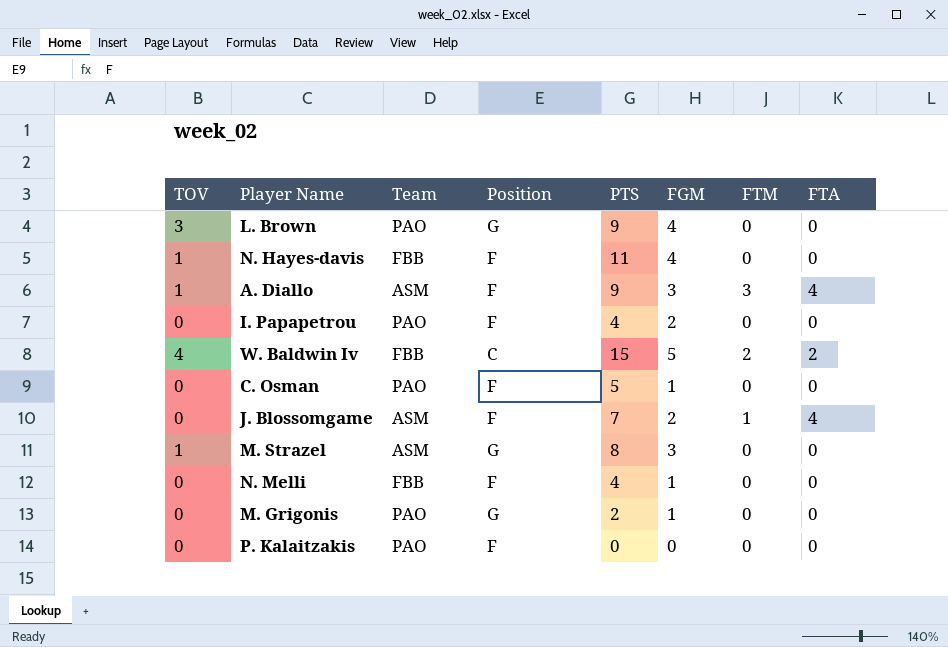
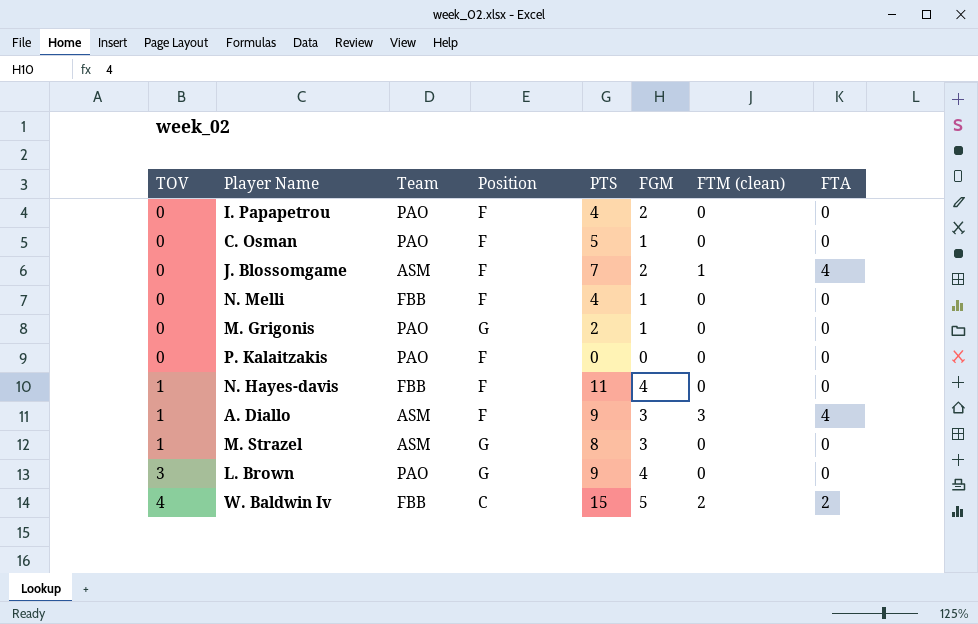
row order: none -> TOV ascending
column name: FTM -> FTM (clean)

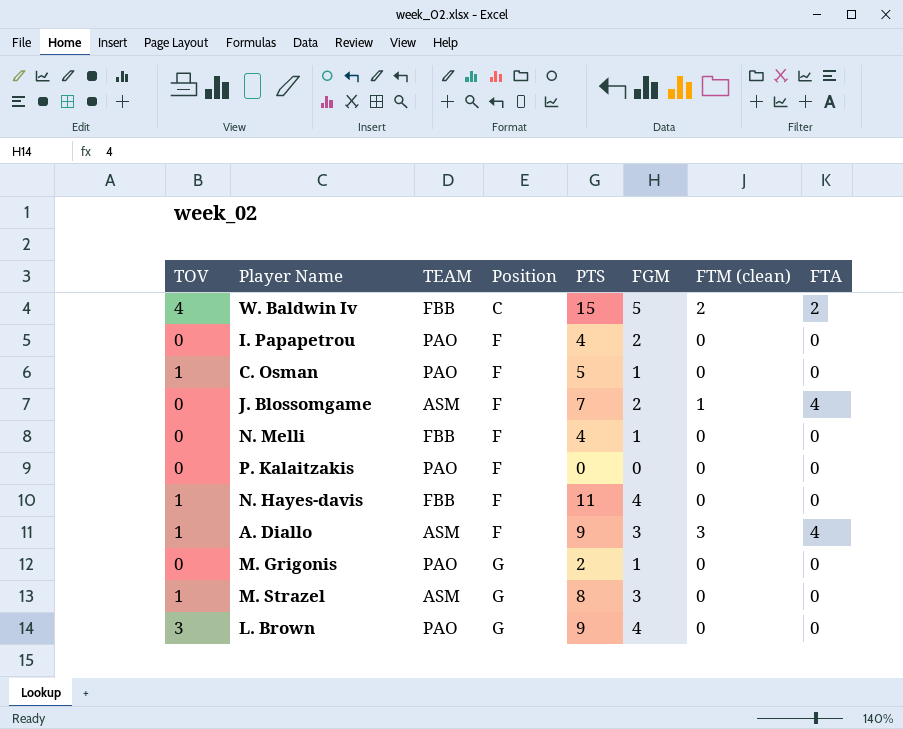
row order: TOV ascending -> Position ascending
column name: Team -> TEAM
C. Osman | TOV: 0 -> 1

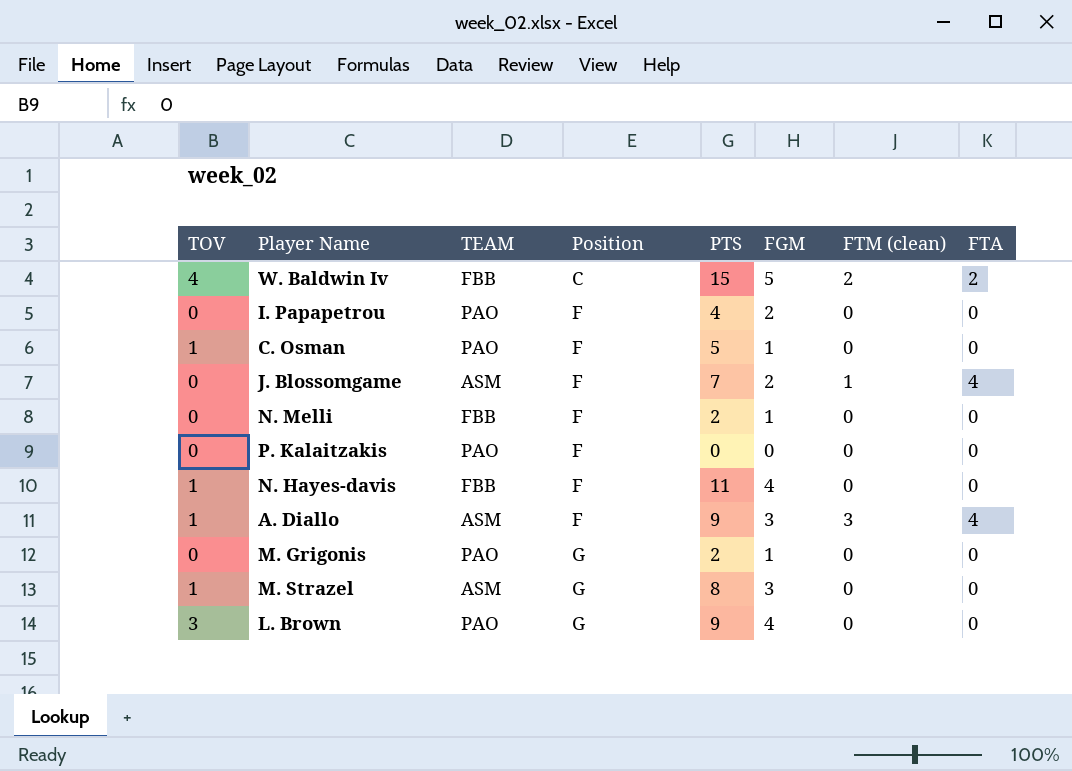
N. Melli | PTS: 4 -> 2

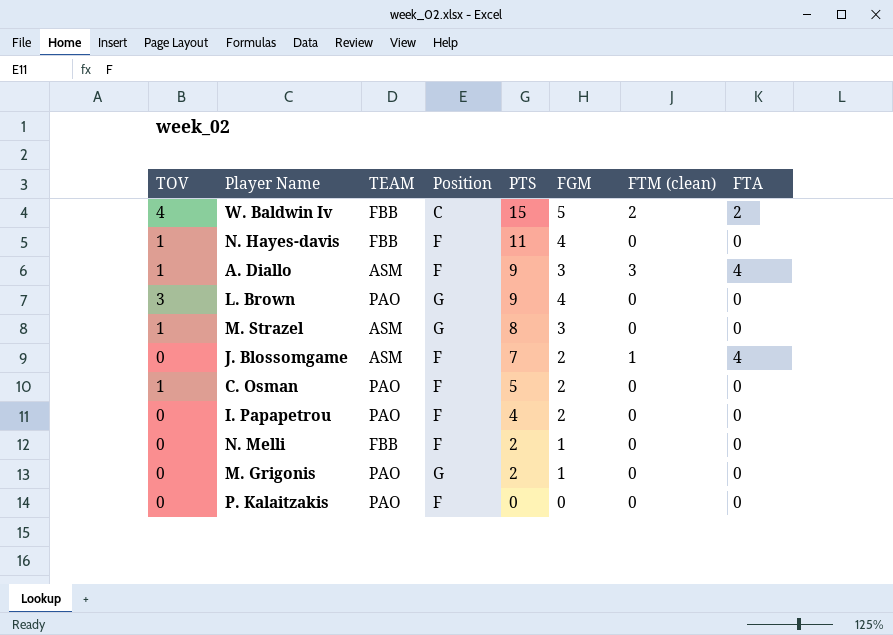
row order: Position ascending -> PTS descending
C. Osman | FGM: 1 -> 2

